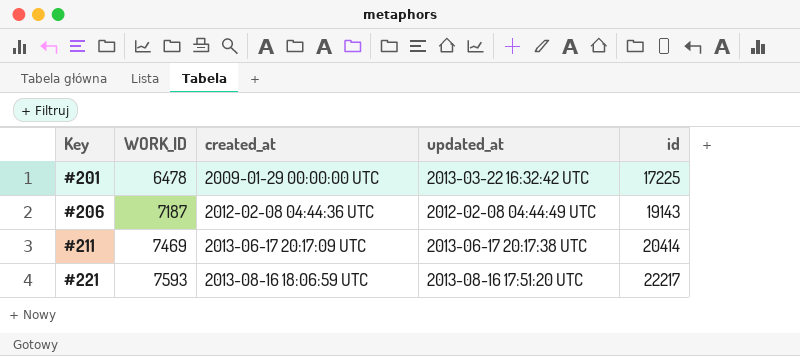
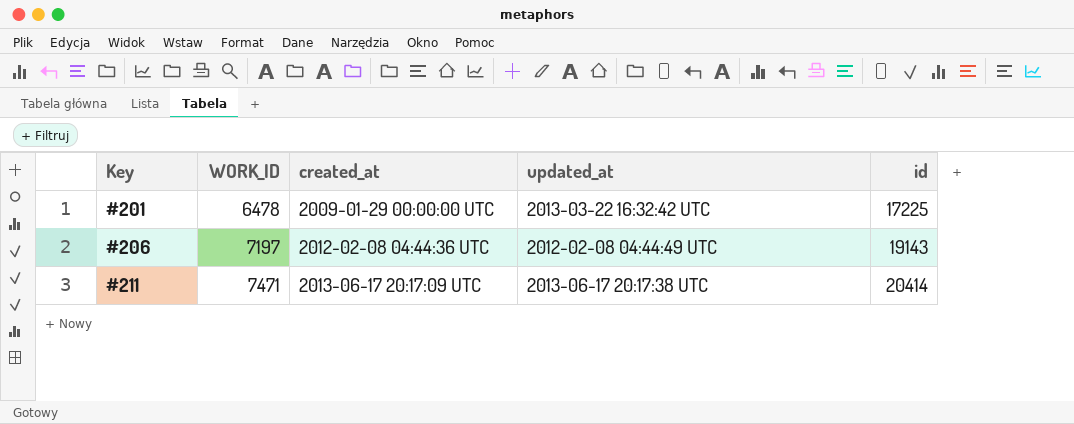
row #221: 7593 | 2013-08-16 18:06:59 UTC | 2013-08-16 17:51:20 UTC | 22217 -> none
#206 | WORK_ID: 7187 -> 7197
#211 | WORK_ID: 7469 -> 7471

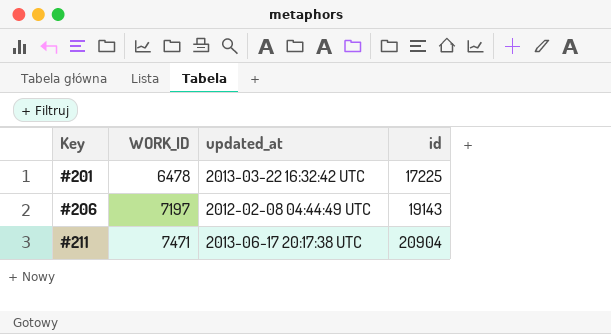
column created_at | position: 3 -> none
#211 | id: 20414 -> 20904

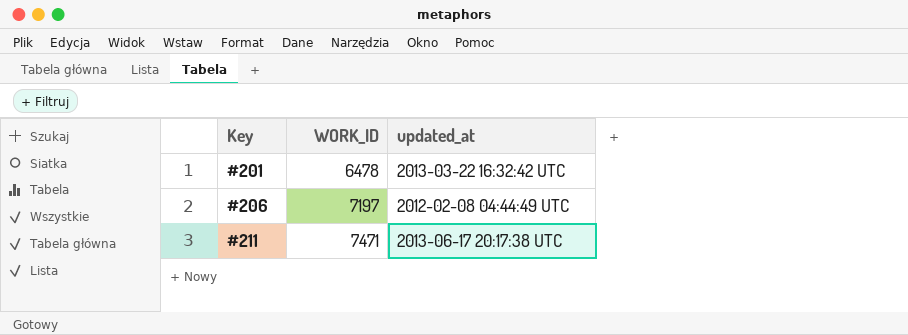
column id | position: 4 -> none

